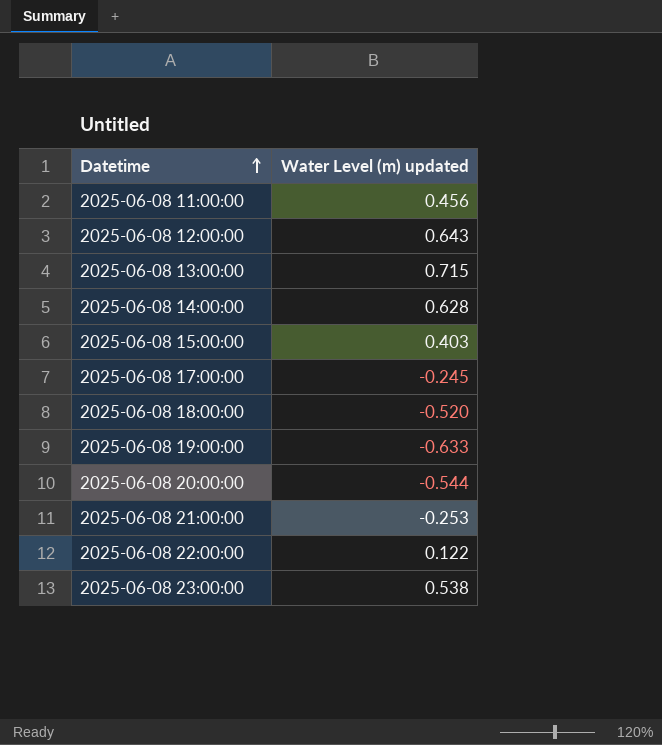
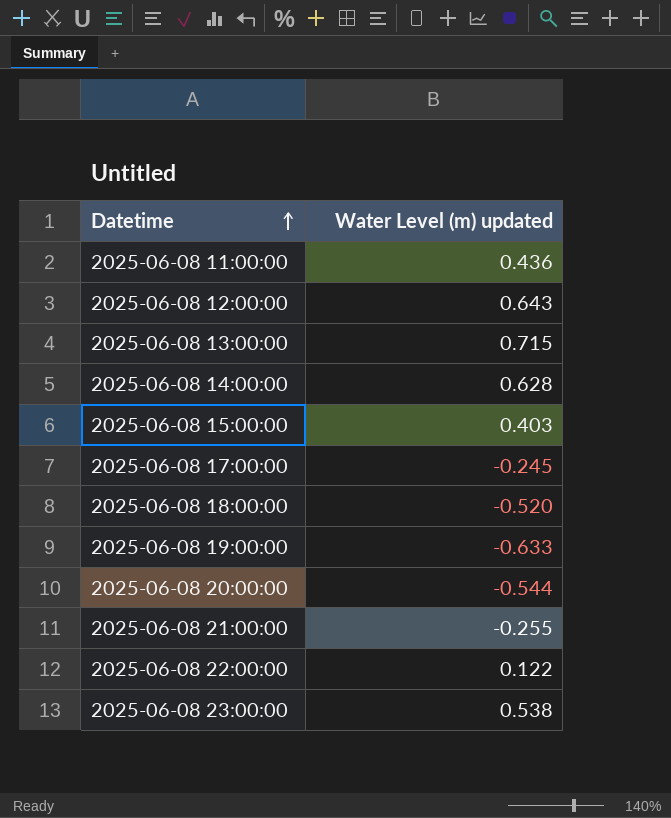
2025-06-08 11:00:00 | Water Level (m) updated: 0.456 -> 0.436
2025-06-08 21:00:00 | Water Level (m) updated: -0.253 -> -0.255

